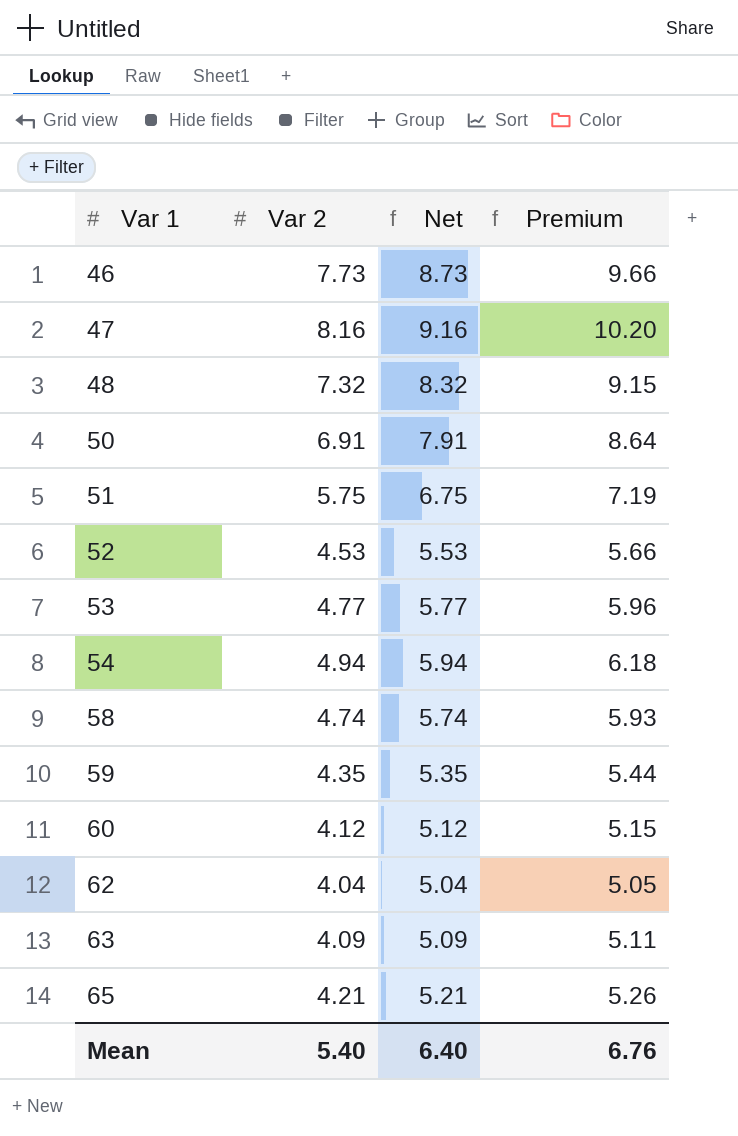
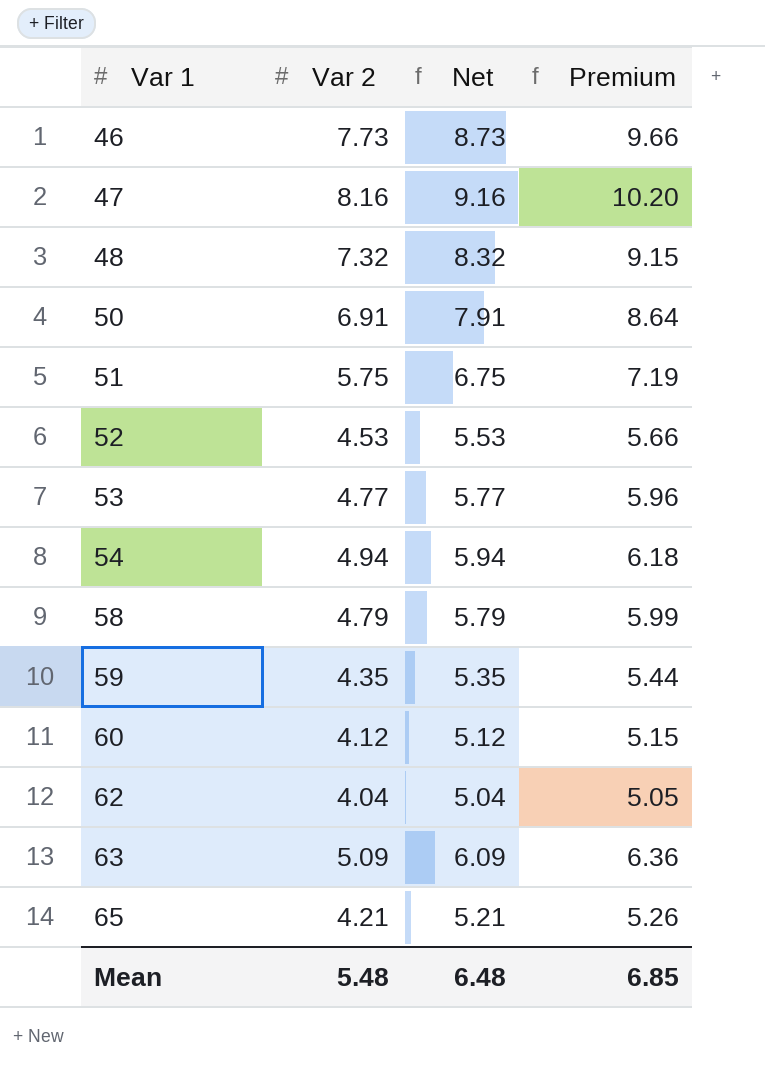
58 | Var 2: 4.74 -> 4.79
58 | Net: 5.74 -> 5.79
58 | Premium: 5.93 -> 5.99
63 | Var 2: 4.09 -> 5.09
63 | Net: 5.09 -> 6.09
63 | Premium: 5.11 -> 6.36
Mean | Var 2: 5.40 -> 5.48
Mean | Net: 6.40 -> 6.48
Mean | Premium: 6.76 -> 6.85

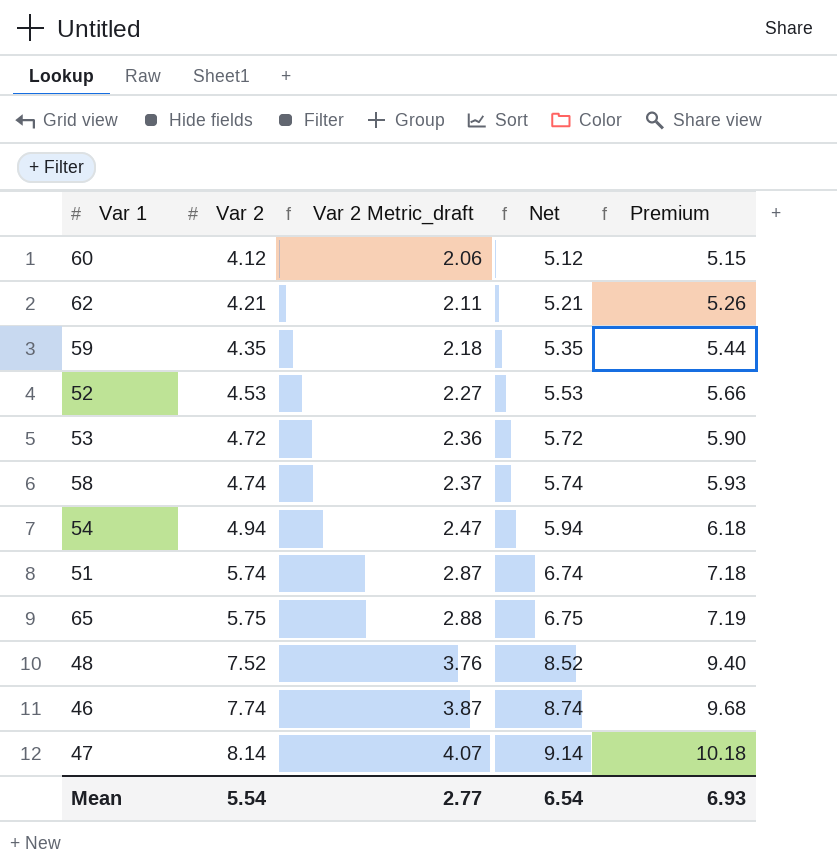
row order: Var 1 ascending -> Var 2 ascending
column Var 2 Metric_draft | formula: none -> [Var 2] * 0.5
row 50: 6.91 | 7.91 | 8.64 -> none
row 63: 5.09 | 6.09 | 6.36 -> none
62 | Var 2: 4.04 -> 4.21
62 | Net: 5.04 -> 5.21
62 | Premium: 5.05 -> 5.26
53 | Var 2: 4.77 -> 4.72
53 | Net: 5.77 -> 5.72
53 | Premium: 5.96 -> 5.90
58 | Var 2: 4.79 -> 4.74
58 | Net: 5.79 -> 5.74
58 | Premium: 5.99 -> 5.93
51 | Var 2: 5.75 -> 5.74
51 | Net: 6.75 -> 6.74
51 | Premium: 7.19 -> 7.18
65 | Var 2: 4.21 -> 5.75
65 | Net: 5.21 -> 6.75
65 | Premium: 5.26 -> 7.19
48 | Var 2: 7.32 -> 7.52
48 | Net: 8.32 -> 8.52
48 | Premium: 9.15 -> 9.40
46 | Var 2: 7.73 -> 7.74
46 | Net: 8.73 -> 8.74
46 | Premium: 9.66 -> 9.68
47 | Var 2: 8.16 -> 8.14
47 | Net: 9.16 -> 9.14
47 | Premium: 10.20 -> 10.18
Mean | Var 2: 5.48 -> 5.54
Mean | Net: 6.48 -> 6.54
Mean | Premium: 6.85 -> 6.93

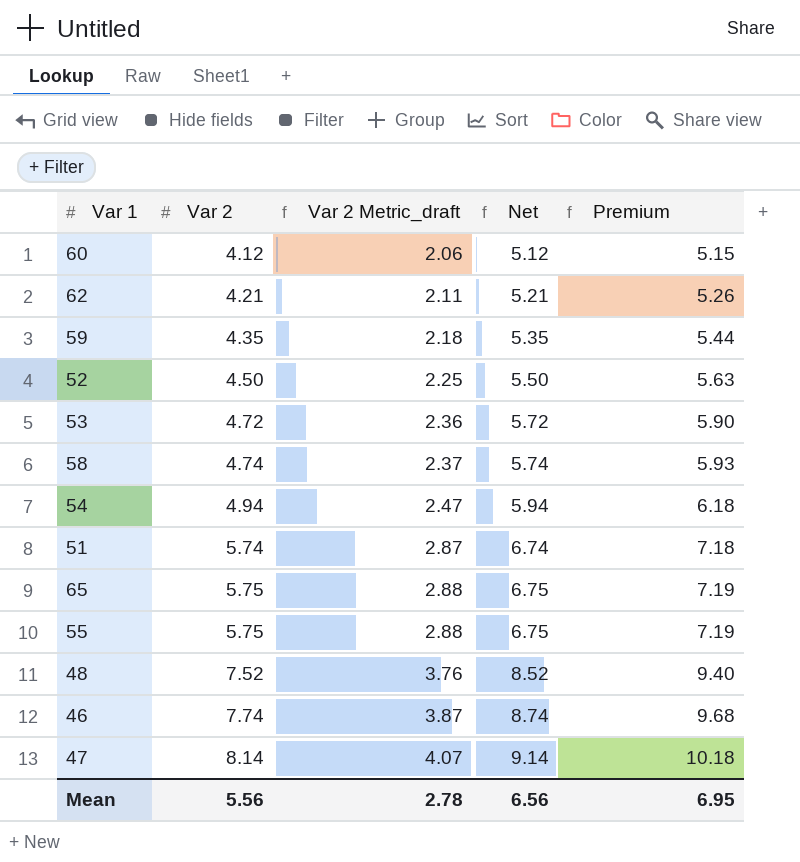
52 | Var 2: 4.53 -> 4.50
52 | Var 2 Metric_draft: 2.27 -> 2.25
52 | Net: 5.53 -> 5.50
52 | Premium: 5.66 -> 5.63
row 55: none -> 5.75 | 2.88 | 6.75 | 7.19
Mean | Var 2: 5.54 -> 5.56
Mean | Var 2 Metric_draft: 2.77 -> 2.78
Mean | Net: 6.54 -> 6.56
Mean | Premium: 6.93 -> 6.95

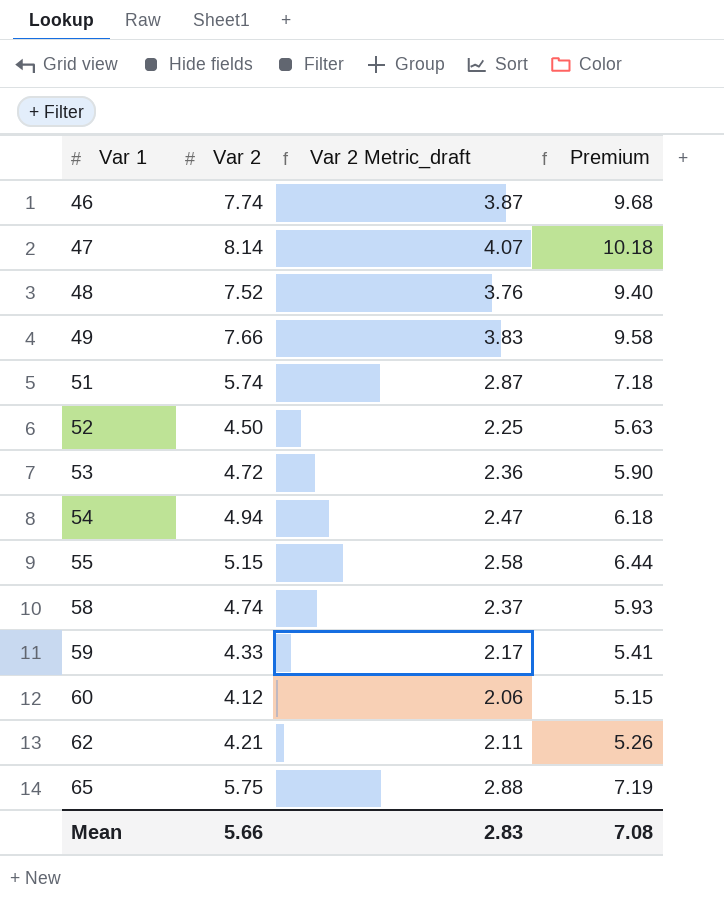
row order: Var 2 ascending -> Var 1 ascending
column Net | formula: [Var 2] + 1 -> none
row 49: none -> 7.66 | 3.83 | 9.58
55 | Var 2: 5.75 -> 5.15
55 | Var 2 Metric_draft: 2.88 -> 2.58
55 | Premium: 7.19 -> 6.44
59 | Var 2: 4.35 -> 4.33
59 | Var 2 Metric_draft: 2.18 -> 2.17
59 | Premium: 5.44 -> 5.41
Mean | Var 2: 5.56 -> 5.66
Mean | Var 2 Metric_draft: 2.78 -> 2.83
Mean | Premium: 6.95 -> 7.08

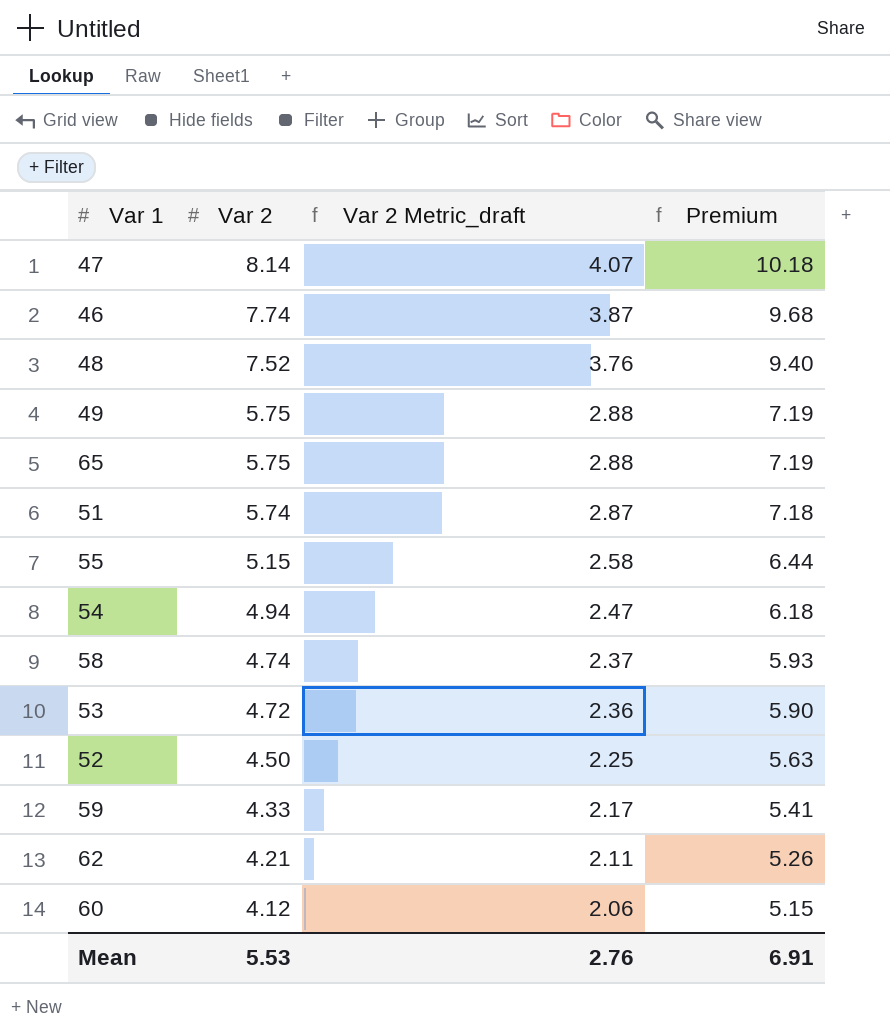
row order: Var 1 ascending -> Var 2 descending
49 | Var 2: 7.66 -> 5.75
49 | Var 2 Metric_draft: 3.83 -> 2.88
49 | Premium: 9.58 -> 7.19
Mean | Var 2: 5.66 -> 5.53
Mean | Var 2 Metric_draft: 2.83 -> 2.76
Mean | Premium: 7.08 -> 6.91

